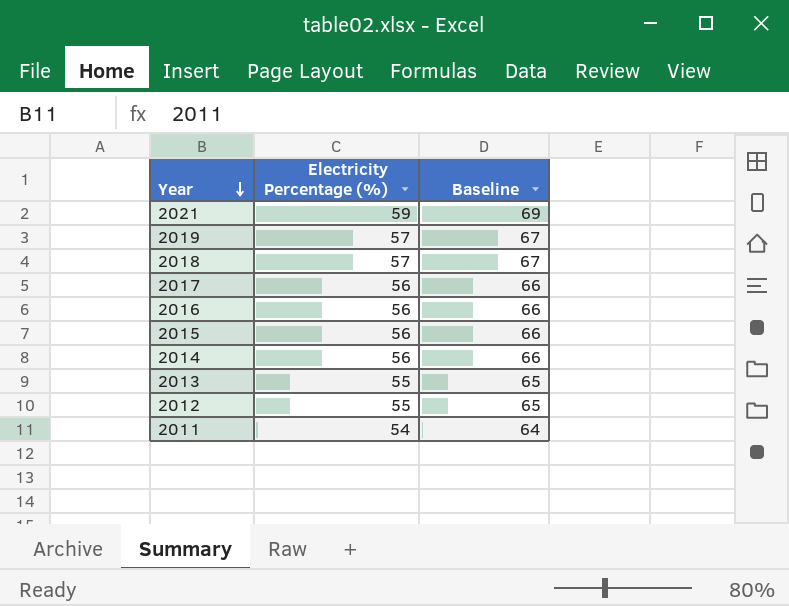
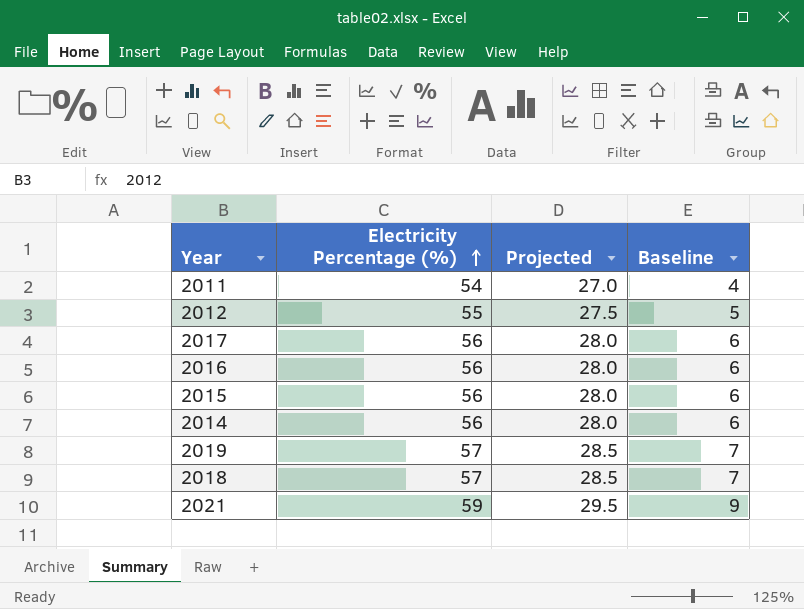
row order: Year descending -> Electricity Percentage (%) ascending
column Projected | formula: none -> [Electricity Percentage (%)] * 0.5
column Baseline | formula: [Electricity Percentage (%)] + 10 -> [Electricity Percentage (%)] - 50
row 2013: 55 | 65 -> none

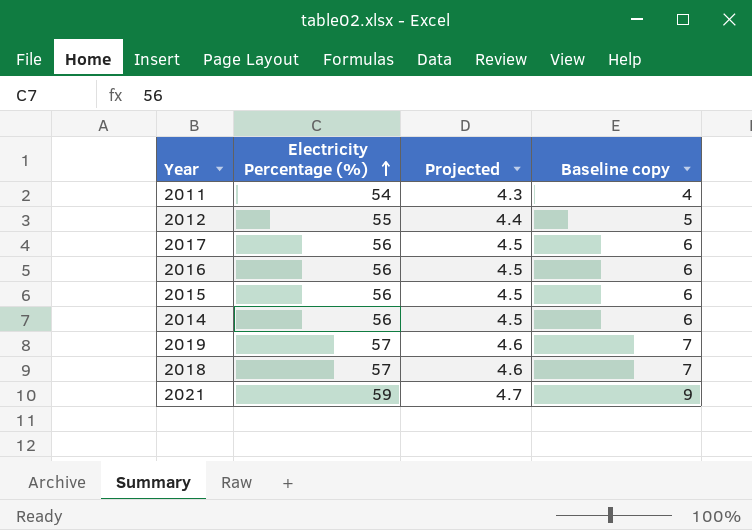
column Projected | formula: [Electricity Percentage (%)] * 0.5 -> [Electricity Percentage (%)] * 0.08
column name: Baseline -> Baseline copy

